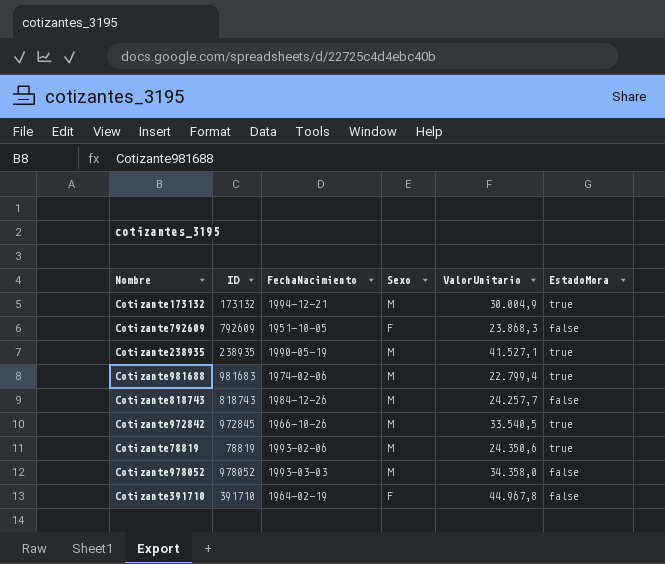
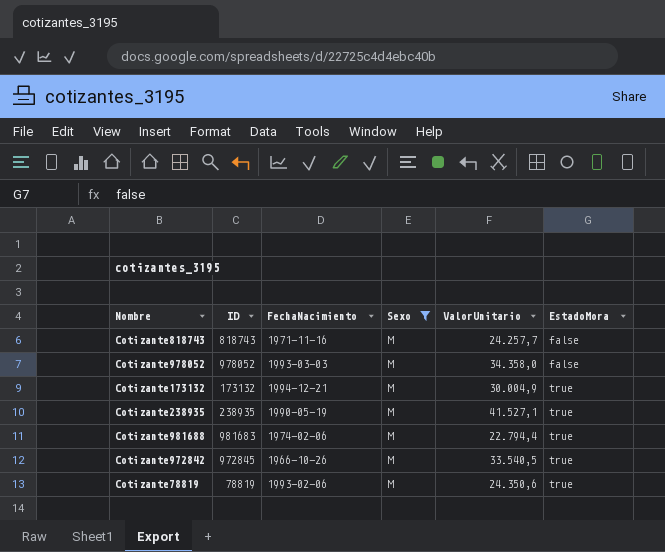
filter: none -> Sexo = M
row order: none -> EstadoMora ascending
Cotizante818743 | FechaNacimiento: 1984-12-26 -> 1971-11-16
Cotizante981688 | ValorUnitario: 22.799,4 -> 22.794,4

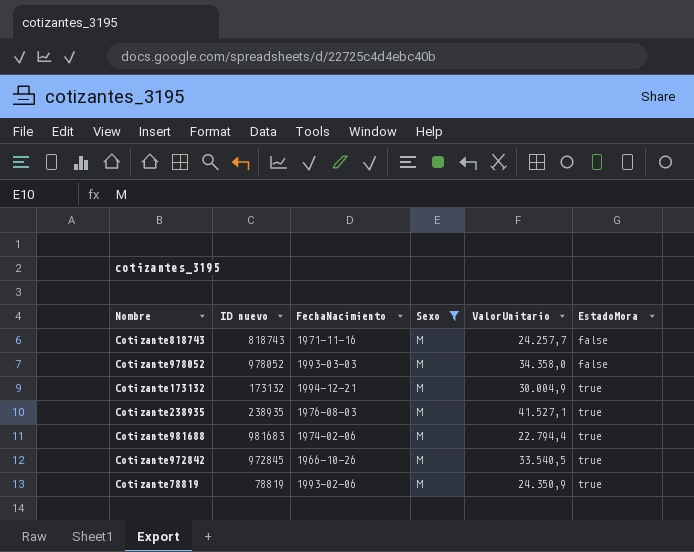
column name: ID -> ID nuevo
Cotizante238935 | FechaNacimiento: 1990-05-19 -> 1976-08-03
Cotizante78819 | ValorUnitario: 24.350,6 -> 24.350,9

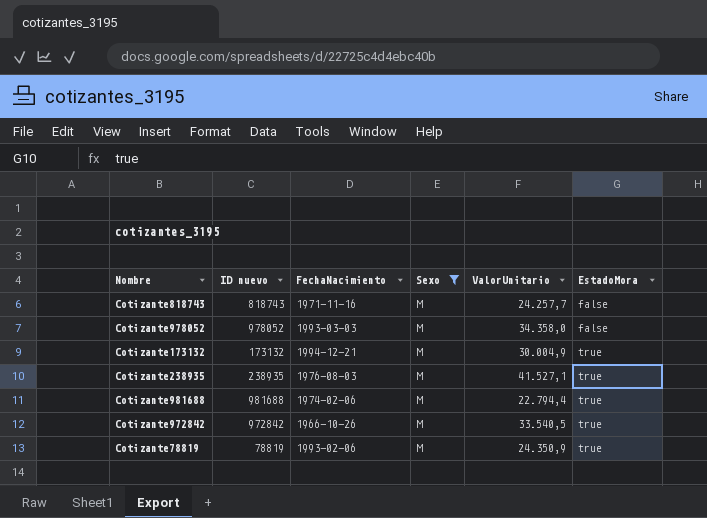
Cotizante981688 | ID nuevo: 981683 -> 981688
Cotizante972842 | ID nuevo: 972845 -> 972842

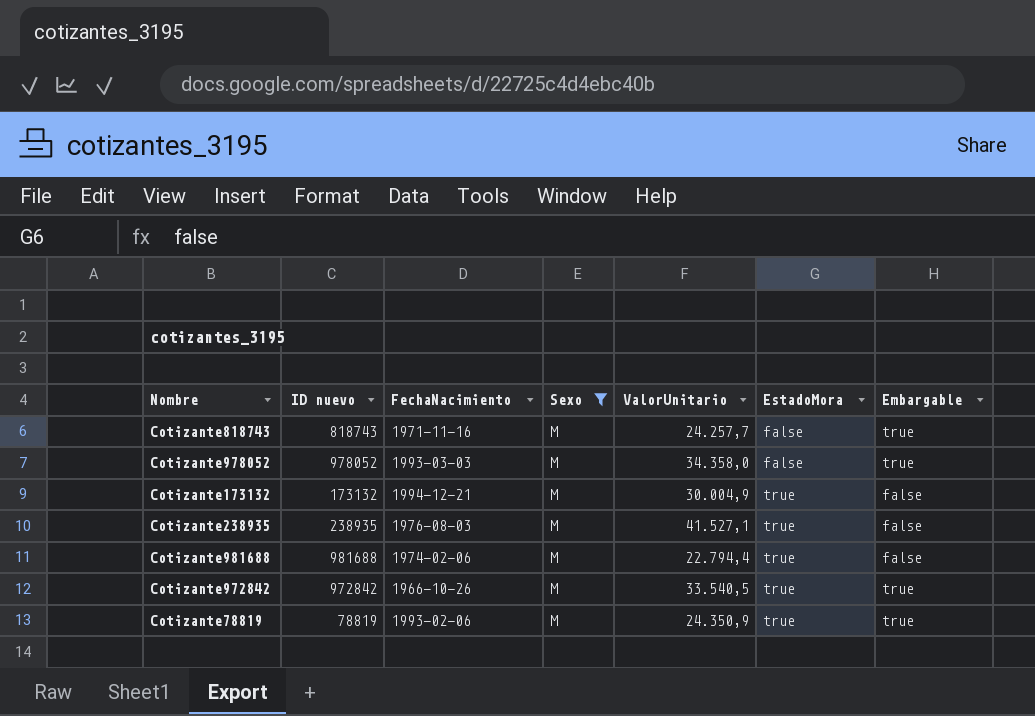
column Embargable | position: none -> 7

